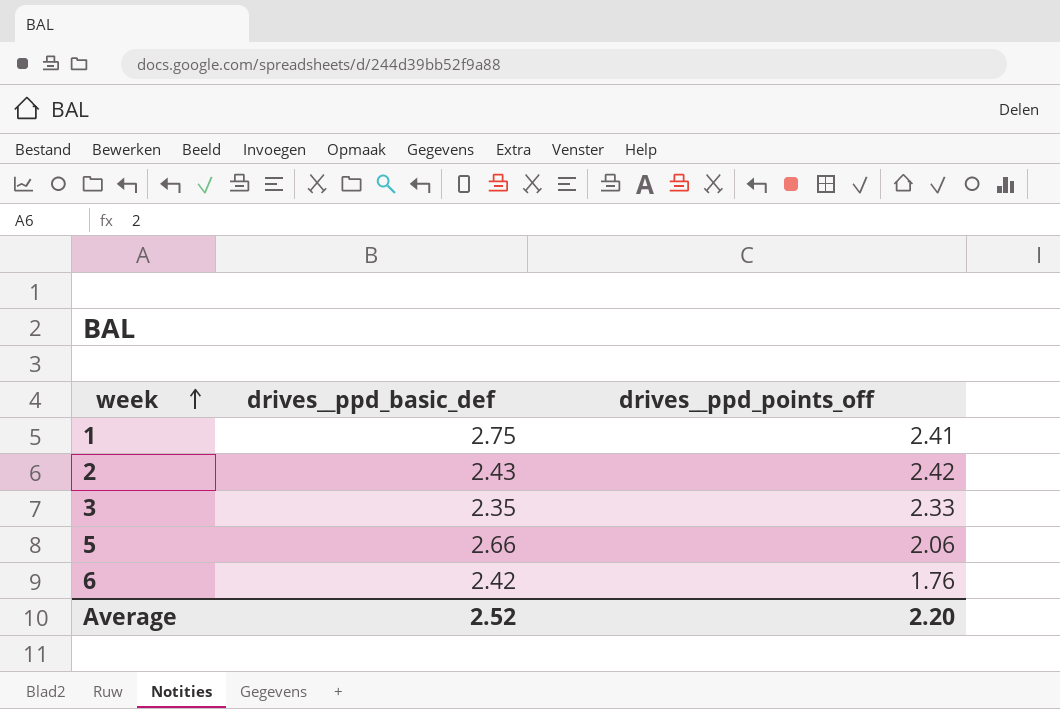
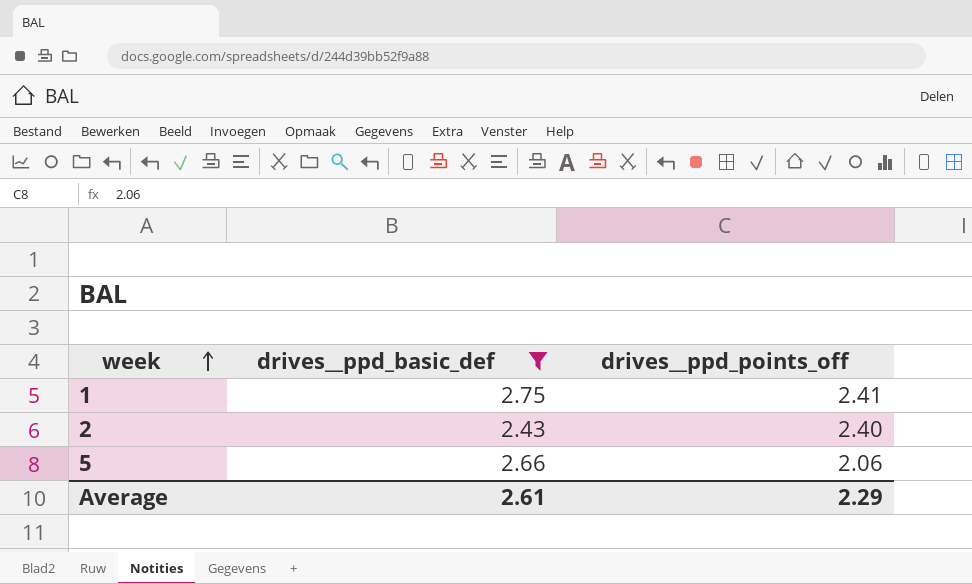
filter: none -> drives__ppd_basic_def >= 2.43
2 | drives__ppd_points_off: 2.42 -> 2.40
Average | drives__ppd_basic_def: 2.52 -> 2.61
Average | drives__ppd_points_off: 2.20 -> 2.29

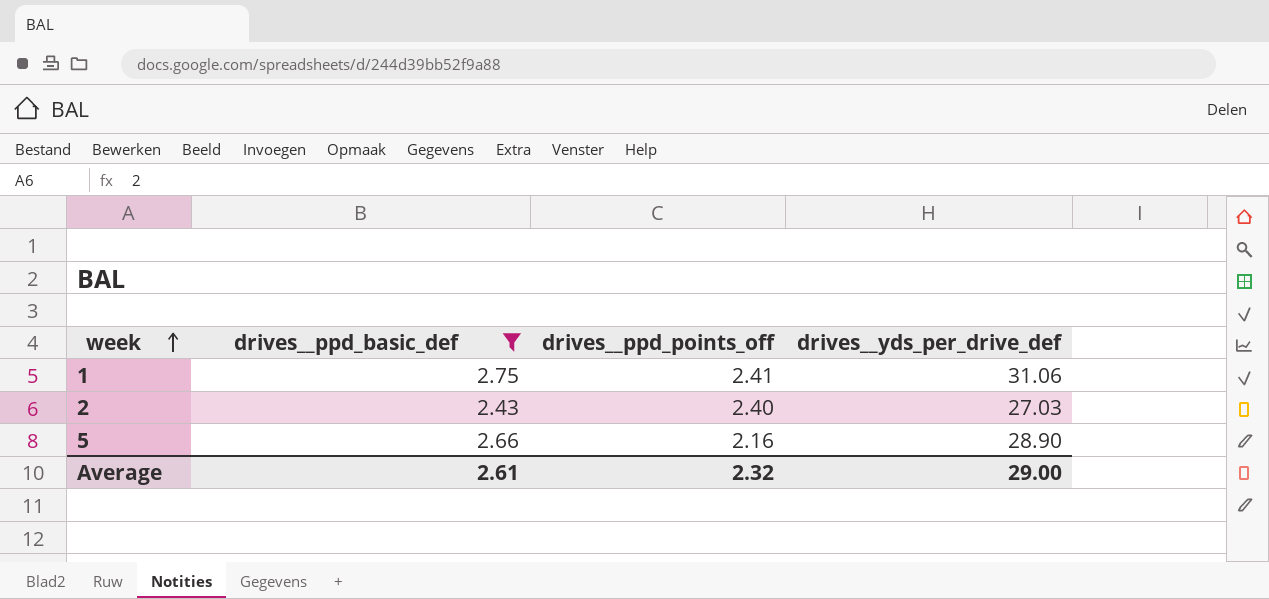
column drives__yds_per_drive_def | position: none -> 4
5 | drives__ppd_points_off: 2.06 -> 2.16
Average | drives__ppd_points_off: 2.29 -> 2.32

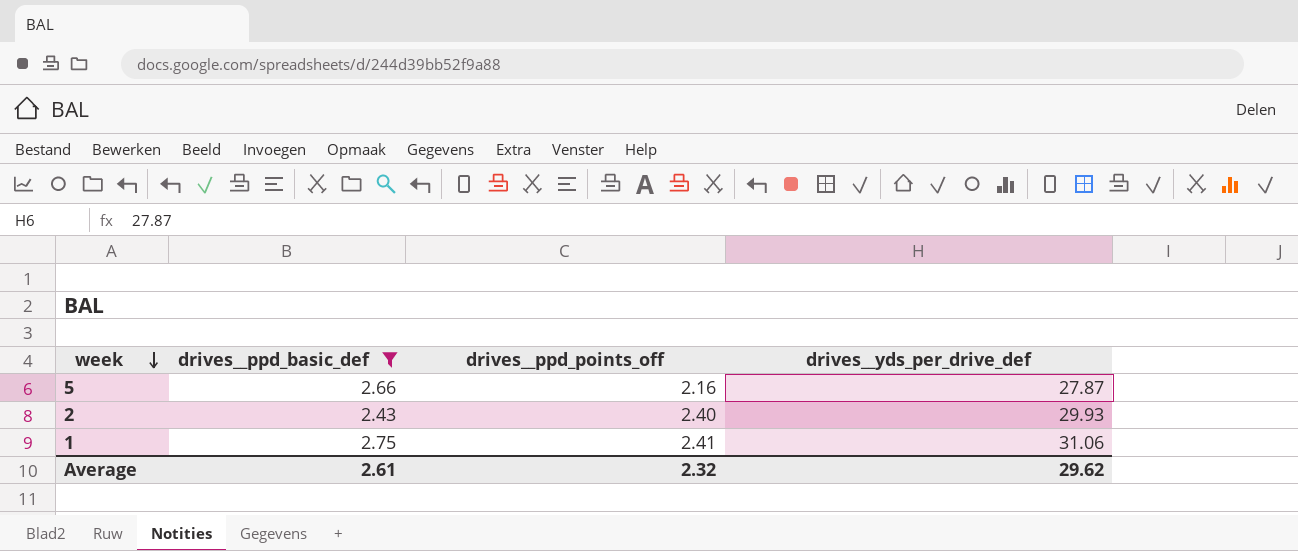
row order: week ascending -> week descending
5 | drives__yds_per_drive_def: 28.90 -> 27.87
2 | drives__yds_per_drive_def: 27.03 -> 29.93
Average | drives__yds_per_drive_def: 29.00 -> 29.62

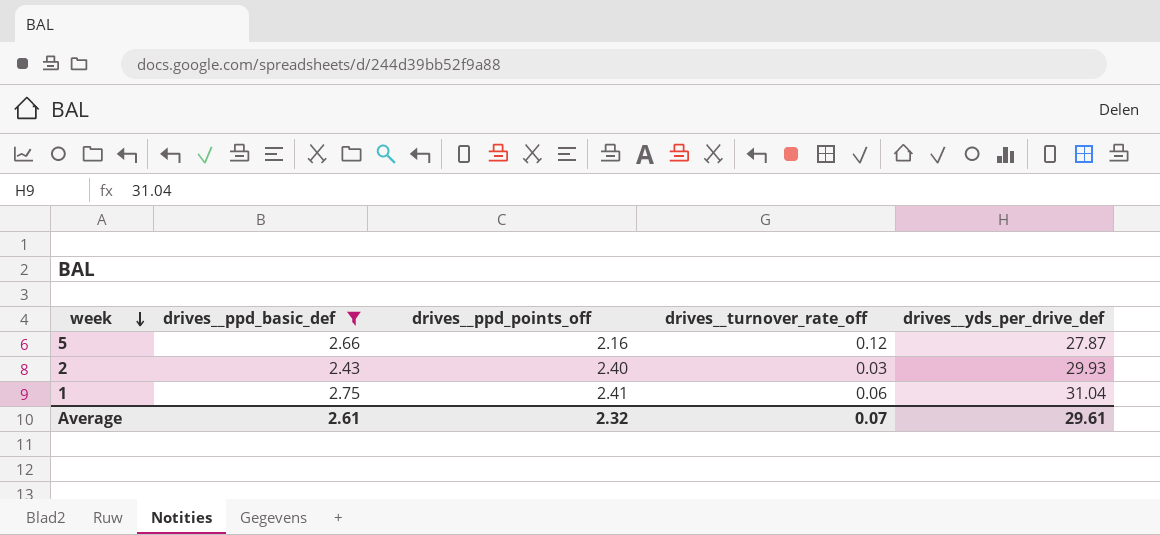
column drives__turnover_rate_off | position: none -> 4
1 | drives__yds_per_drive_def: 31.06 -> 31.04
Average | drives__yds_per_drive_def: 29.62 -> 29.61

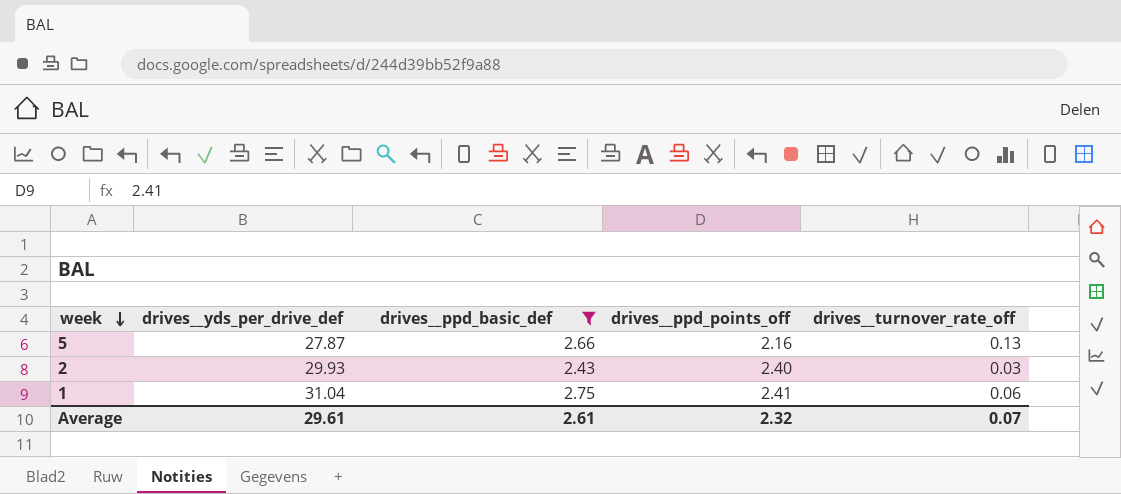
column drives__yds_per_drive_def | position: 5 -> 2
5 | drives__turnover_rate_off: 0.12 -> 0.13

